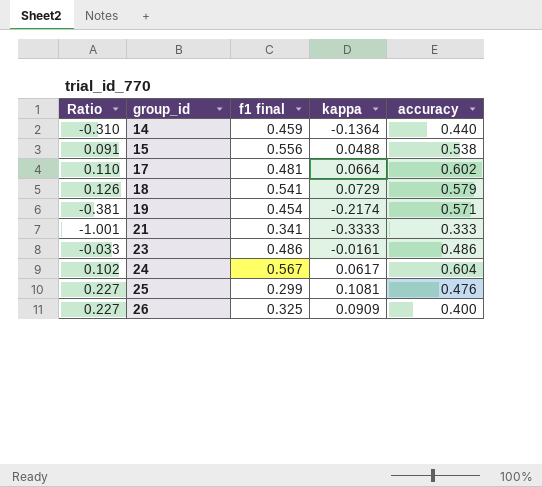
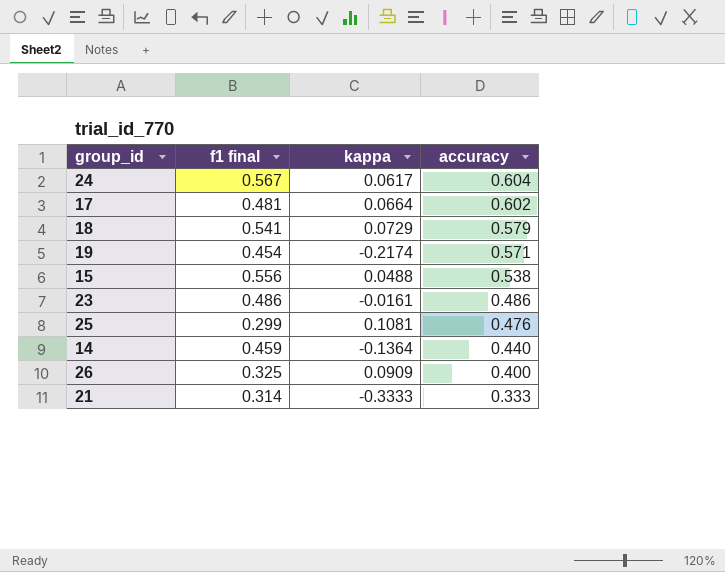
row order: group_id ascending -> accuracy descending
column Ratio | formula: [kappa] / [accuracy] -> none
21 | f1 final: 0.341 -> 0.314

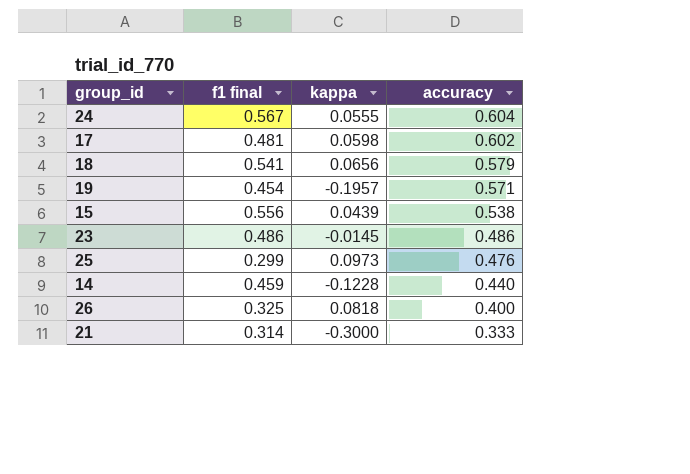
24 | kappa: 0.0617 -> 0.0555
17 | kappa: 0.0664 -> 0.0598
18 | kappa: 0.0729 -> 0.0656
19 | kappa: -0.2174 -> -0.1957
15 | kappa: 0.0488 -> 0.0439
23 | kappa: -0.0161 -> -0.0145
25 | kappa: 0.1081 -> 0.0973
14 | kappa: -0.1364 -> -0.1228
26 | kappa: 0.0909 -> 0.0818
21 | kappa: -0.3333 -> -0.3000

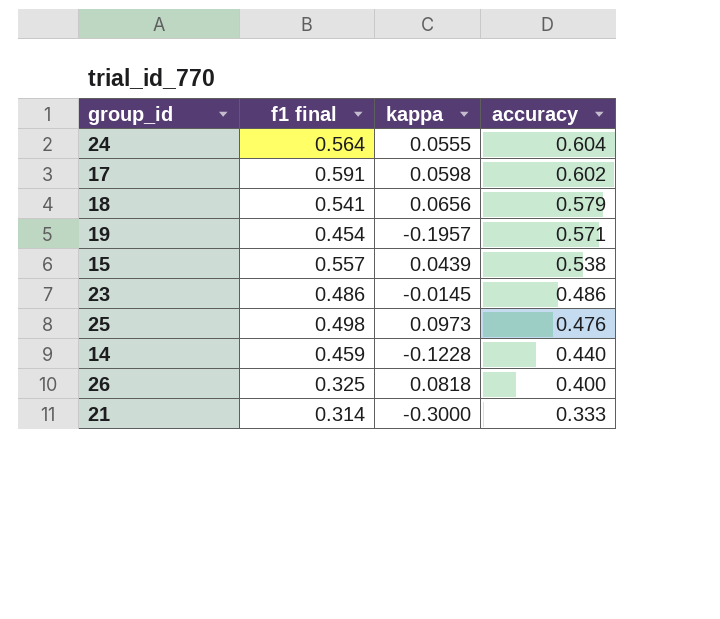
24 | f1 final: 0.567 -> 0.564
17 | f1 final: 0.481 -> 0.591
15 | f1 final: 0.556 -> 0.557
25 | f1 final: 0.299 -> 0.498

